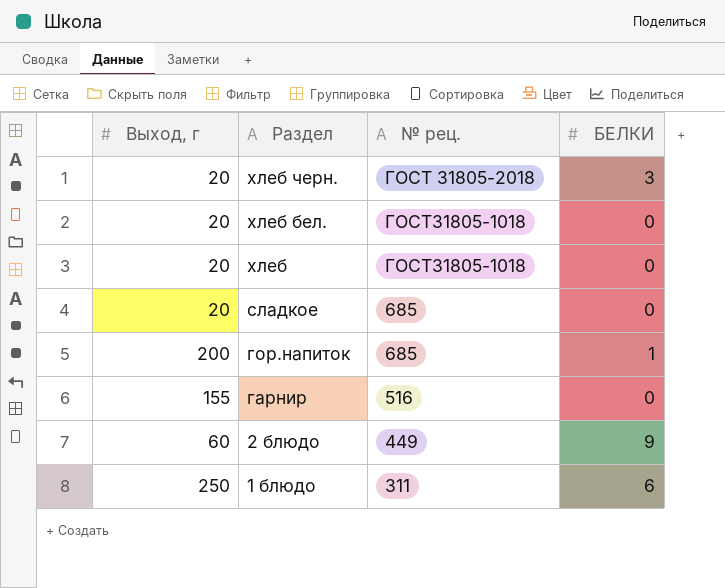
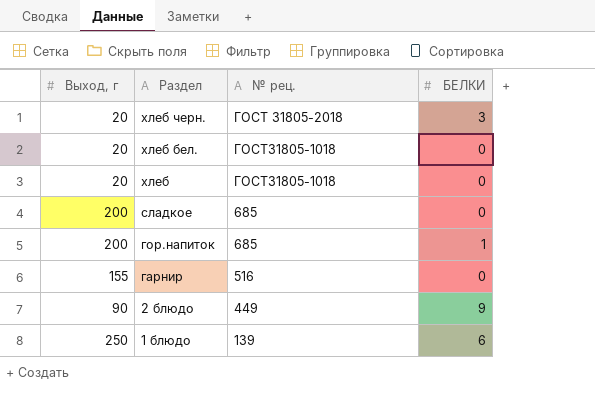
сладкое | Выход, г: 20 -> 200
2 блюдо | Выход, г: 60 -> 90
1 блюдо | № рец.: 311 -> 139

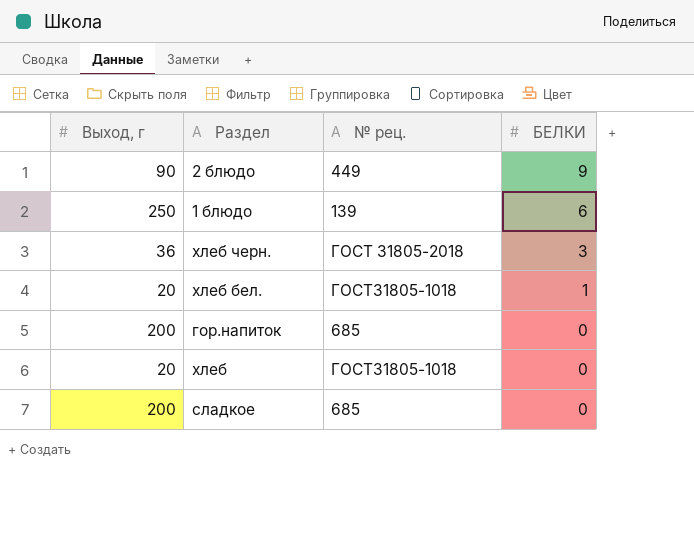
row order: Раздел descending -> БЕЛКИ descending
row гарнир: 155 | 516 | 0 -> none
хлеб черн. | Выход, г: 20 -> 36
хлеб бел. | БЕЛКИ: 0 -> 1
гор.напиток | БЕЛКИ: 1 -> 0

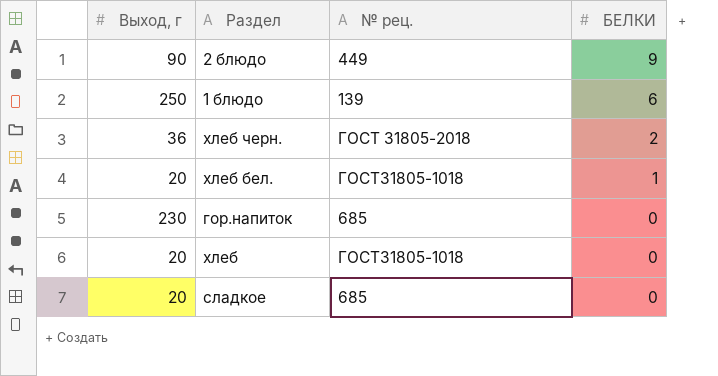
хлеб черн. | БЕЛКИ: 3 -> 2
гор.напиток | Выход, г: 200 -> 230
сладкое | Выход, г: 200 -> 20

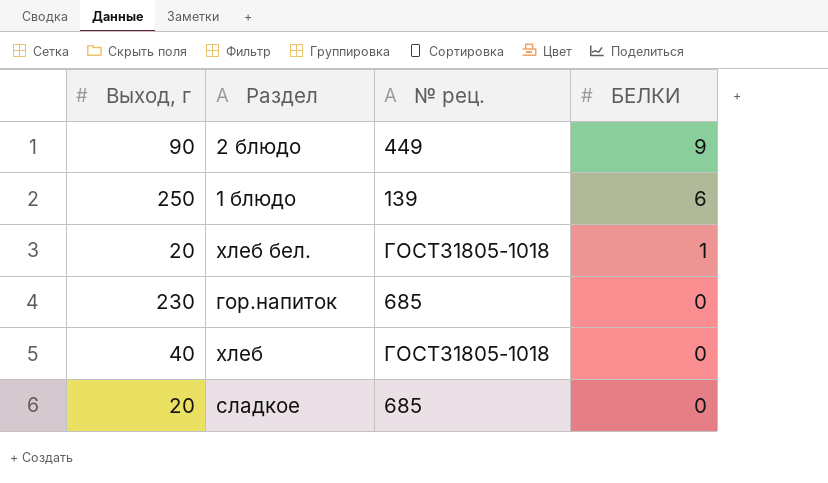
row хлеб черн.: 36 | ГОСТ 31805-2018 | 2 -> none
хлеб | Выход, г: 20 -> 40

